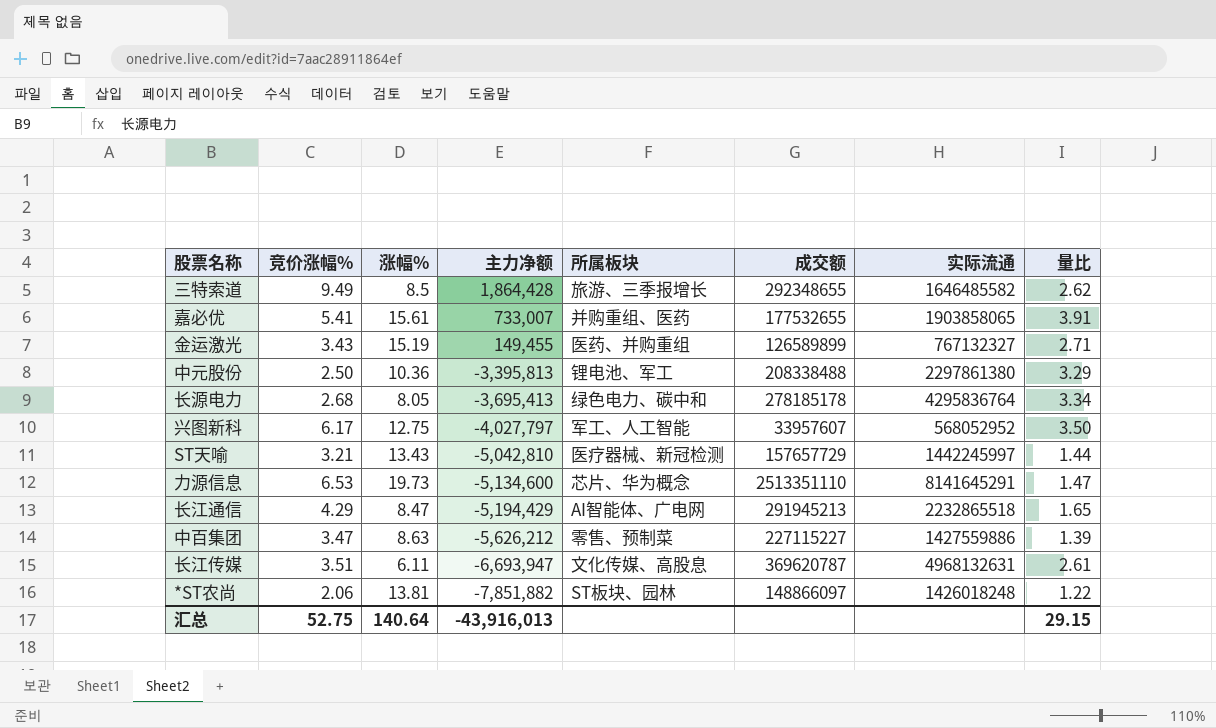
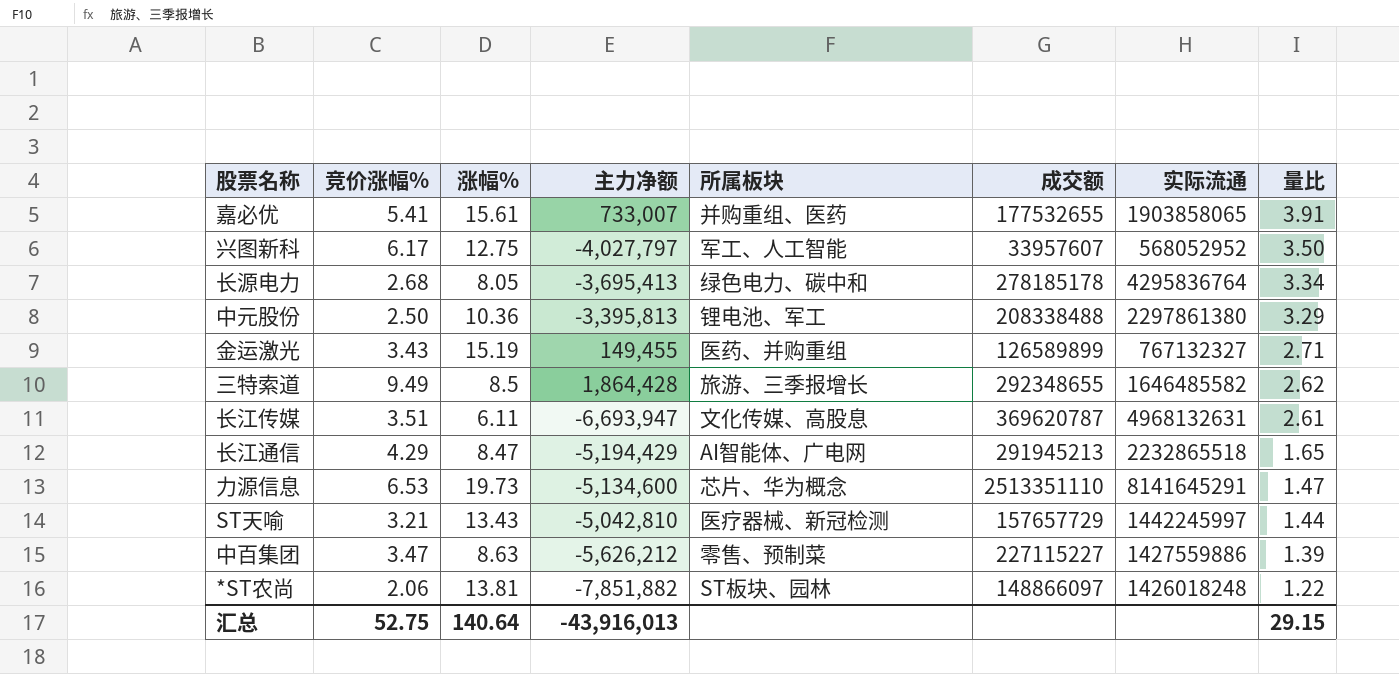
row order: 主力净额 descending -> 量比 descending

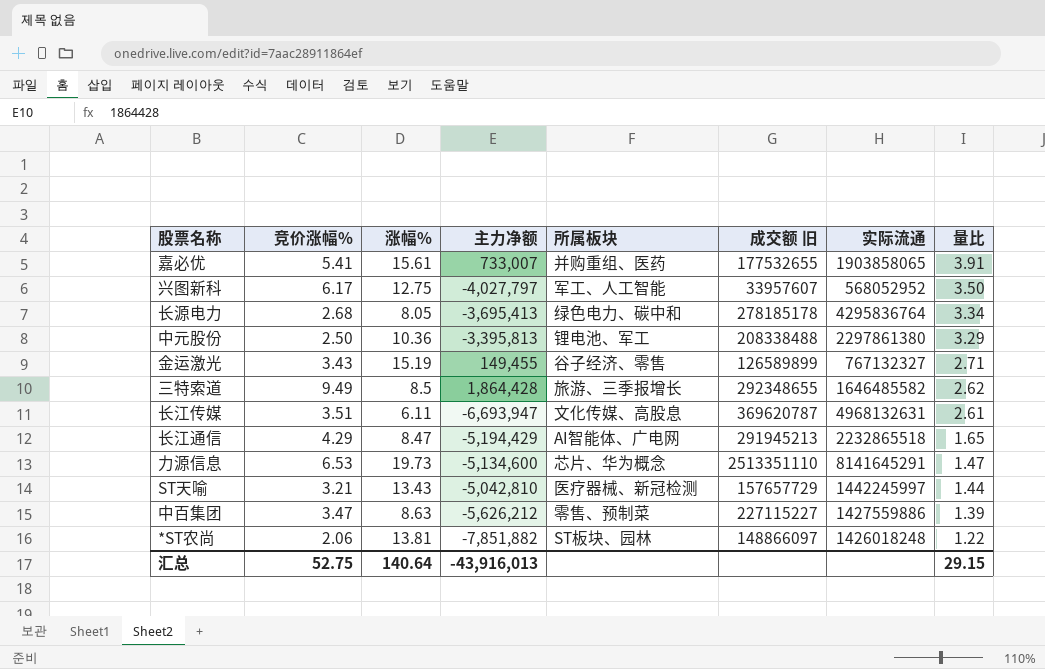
column name: 成交额 -> 成交额 旧
金运激光 | 所属板块: 医药、并购重组 -> 谷子经济、零售

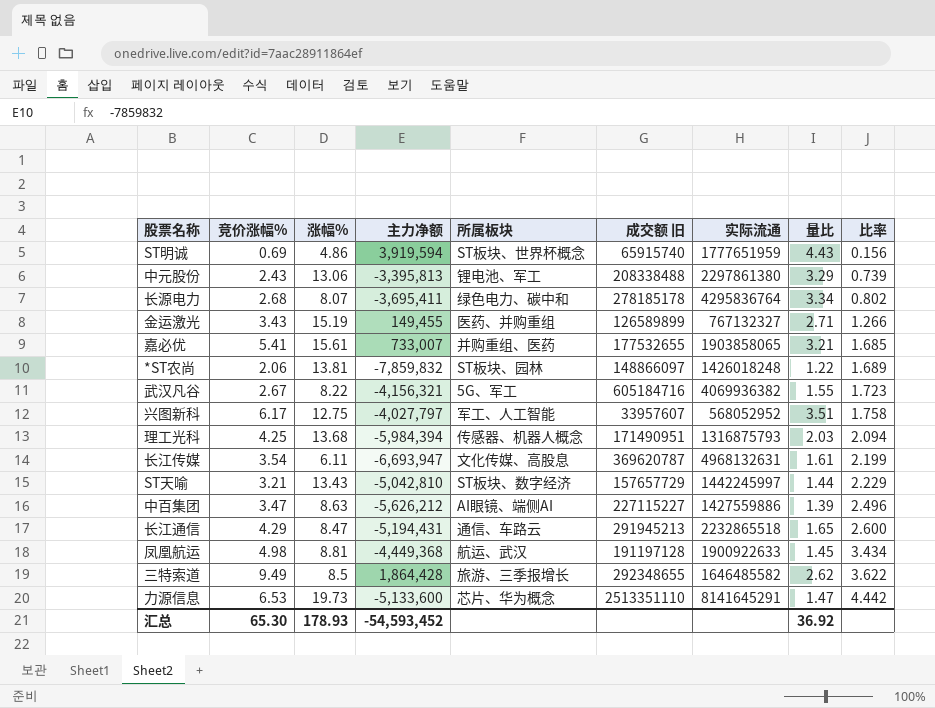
row order: 量比 descending -> 比率 ascending
column 比率 | formula: none -> [竞价涨幅%] / [量比]
row ST明诚: none -> 0.69 | 4.86 | 3,919,594 | ST板块、世界杯概念 | 65915740 | 1777651959 | 4.43 | 0.156
中元股份 | 竞价涨幅%: 2.50 -> 2.43
中元股份 | 涨幅%: 10.36 -> 13.06
长源电力 | 涨幅%: 8.05 -> 8.07
长源电力 | 主力净额: -3,695,413 -> -3,695,411
金运激光 | 所属板块: 谷子经济、零售 -> 医药、并购重组
嘉必优 | 量比: 3.91 -> 3.21
*ST农尚 | 主力净额: -7,851,882 -> -7,859,832
row 武汉凡谷: none -> 2.67 | 8.22 | -4,156,321 | 5G、军工 | 605184716 | 4069936382 | 1.55 | 1.723
兴图新科 | 量比: 3.50 -> 3.51
row 理工光科: none -> 4.25 | 13.68 | -5,984,394 | 传感器、机器人概念 | 171490951 | 1316875793 | 2.03 | 2.094
长江传媒 | 竞价涨幅%: 3.51 -> 3.54
长江传媒 | 量比: 2.61 -> 1.61
ST天喻 | 所属板块: 医疗器械、新冠检测 -> ST板块、数字经济
中百集团 | 所属板块: 零售、预制菜 -> AI眼镜、端侧AI
长江通信 | 主力净额: -5,194,429 -> -5,194,431
长江通信 | 所属板块: AI智能体、广电网 -> 通信、车路云
row 凤凰航运: none -> 4.98 | 8.81 | -4,449,368 | 航运、武汉 | 191197128 | 1900922633 | 1.45 | 3.434
力源信息 | 主力净额: -5,134,600 -> -5,133,600
汇总 | 竞价涨幅%: 52.75 -> 65.30
汇总 | 涨幅%: 140.64 -> 178.93
汇总 | 主力净额: -43,916,013 -> -54,593,452
汇总 | 量比: 29.15 -> 36.92

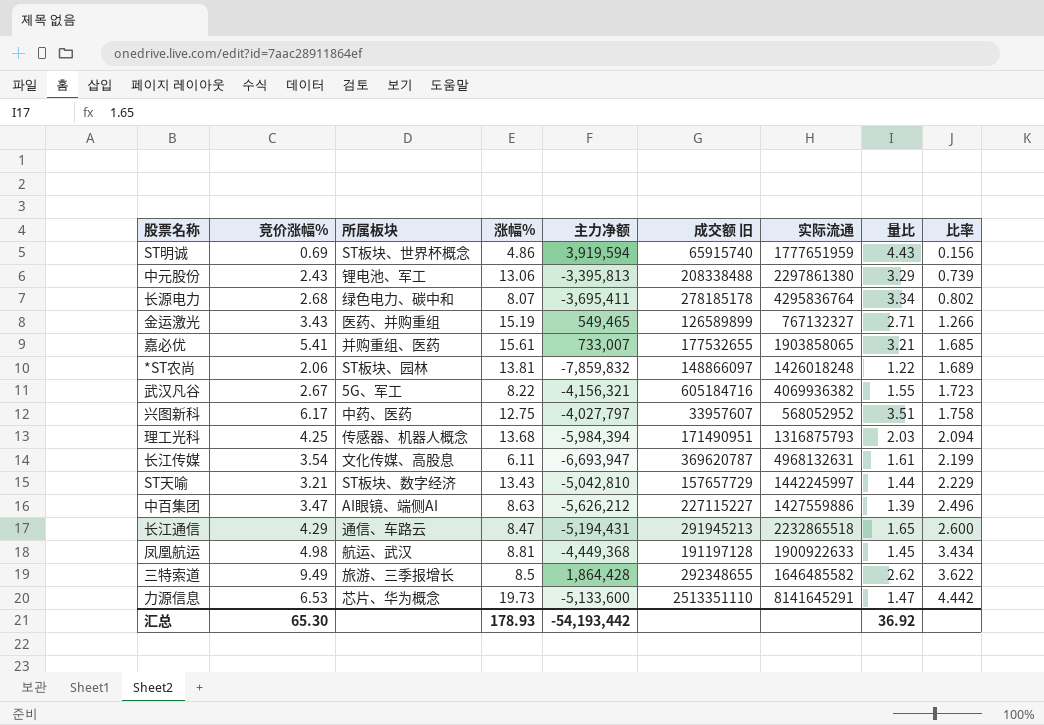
column 所属板块 | position: 5 -> 3
金运激光 | 主力净额: 149,455 -> 549,465
兴图新科 | 所属板块: 军工、人工智能 -> 中药、医药
汇总 | 主力净额: -54,593,452 -> -54,193,442

